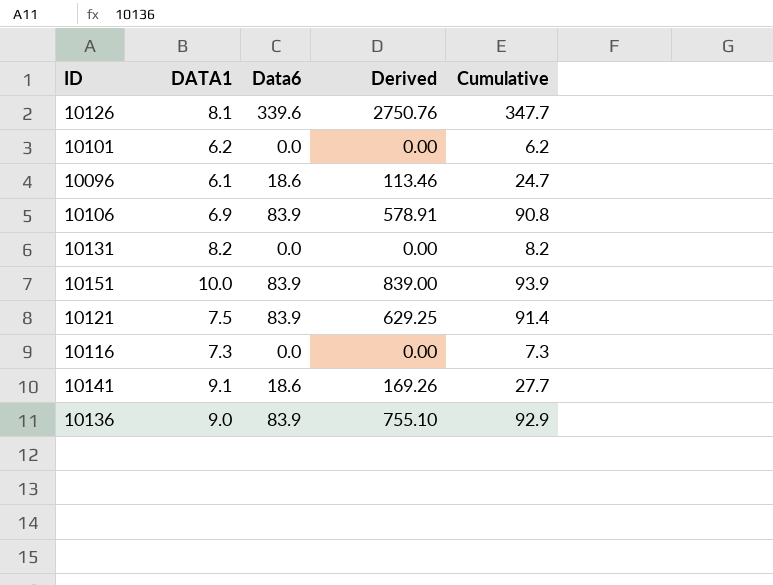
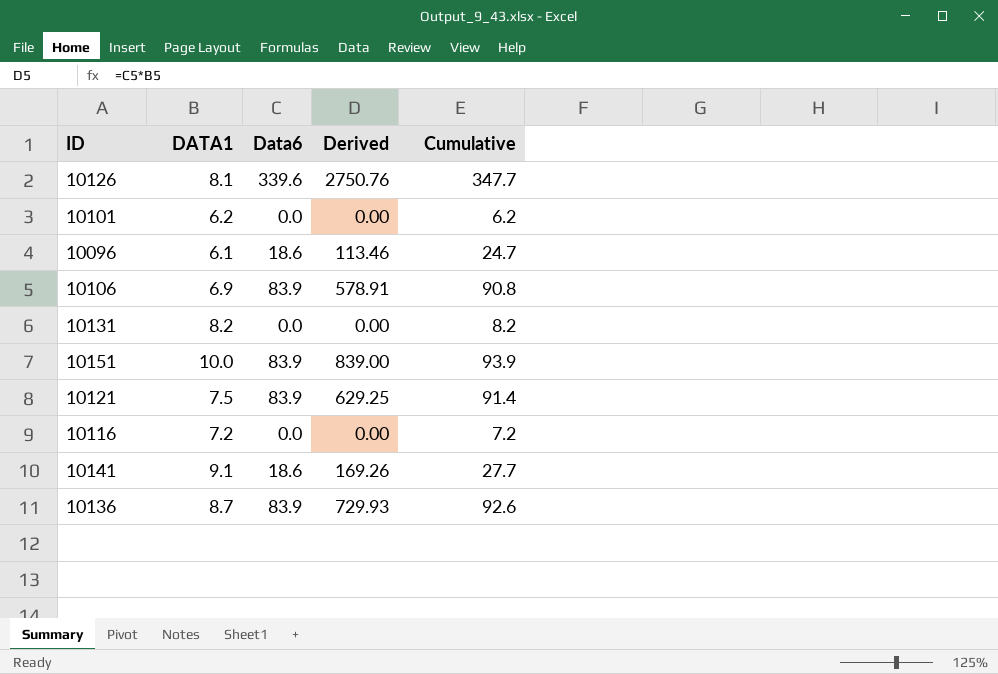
10116 | DATA1: 7.3 -> 7.2
10116 | Cumulative: 7.3 -> 7.2
10136 | DATA1: 9.0 -> 8.7
10136 | Derived: 755.10 -> 729.93
10136 | Cumulative: 92.9 -> 92.6

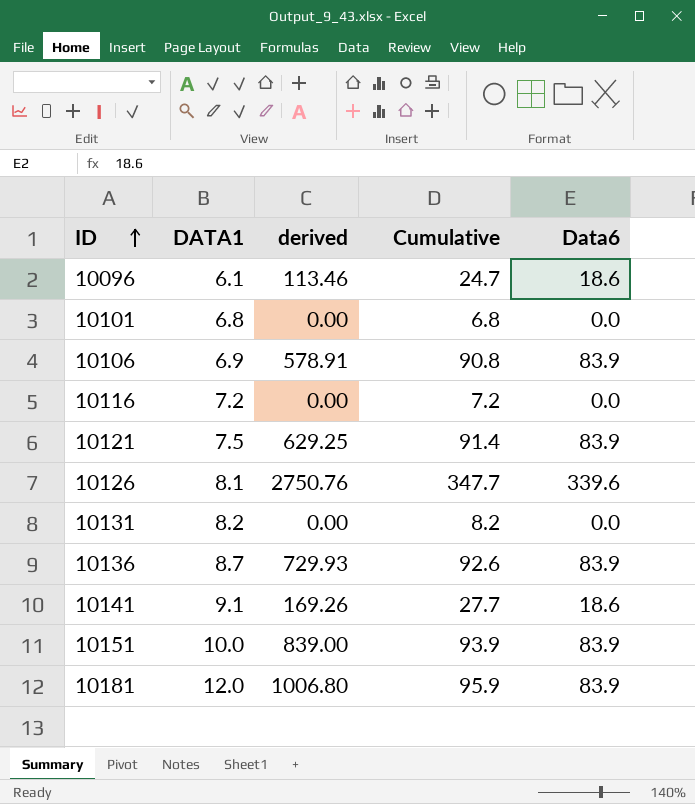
row order: none -> ID ascending
column name: Derived -> derived
column Data6 | position: 3 -> 5
10101 | DATA1: 6.2 -> 6.8
10101 | Cumulative: 6.2 -> 6.8
row 10181: none -> 12.0 | 1006.80 | 95.9 | 83.9

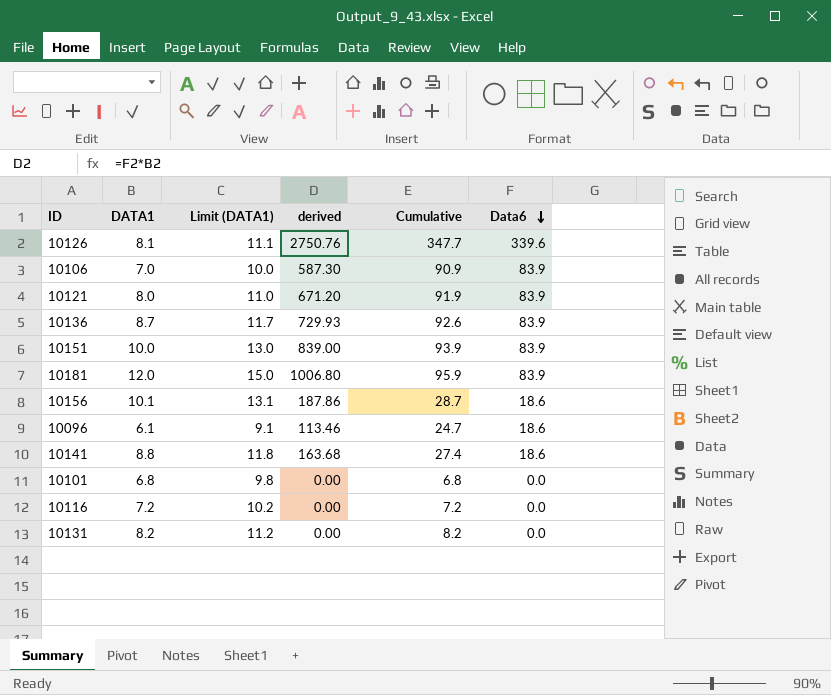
row order: ID ascending -> Data6 descending
column Limit (DATA1) | formula: none -> [DATA1] + 3
10106 | DATA1: 6.9 -> 7.0
10106 | derived: 578.91 -> 587.30
10106 | Cumulative: 90.8 -> 90.9
10121 | DATA1: 7.5 -> 8.0
10121 | derived: 629.25 -> 671.20
10121 | Cumulative: 91.4 -> 91.9
row 10156: none -> 10.1 | 13.1 | 187.86 | 28.7 | 18.6
10141 | DATA1: 9.1 -> 8.8
10141 | derived: 169.26 -> 163.68
10141 | Cumulative: 27.7 -> 27.4

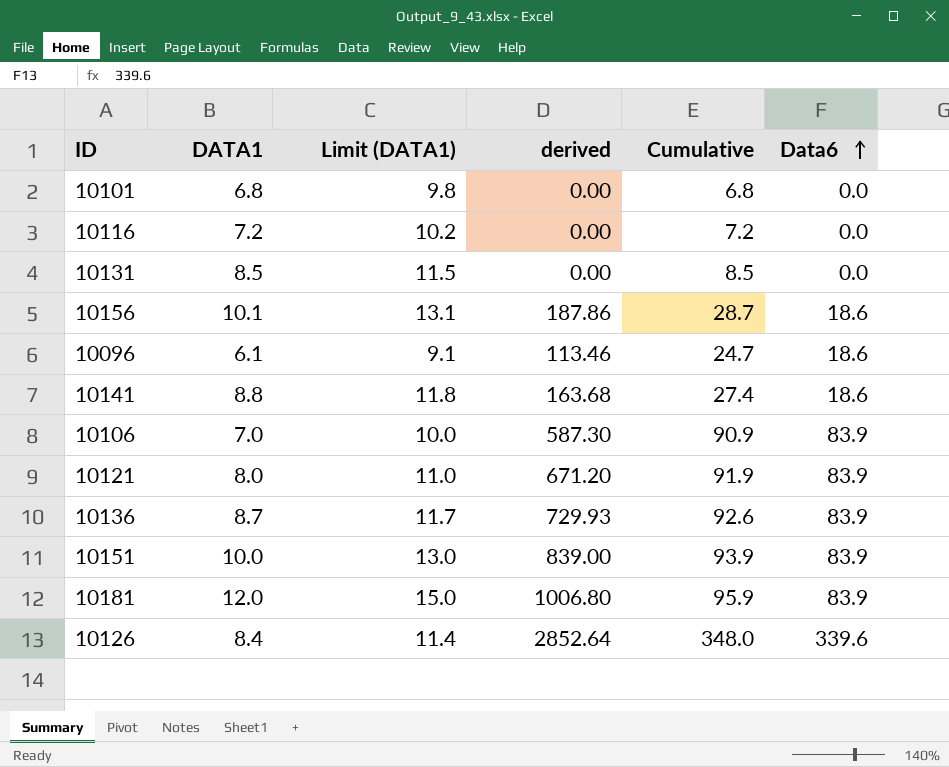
row order: Data6 descending -> Data6 ascending
10131 | DATA1: 8.2 -> 8.5
10131 | Limit (DATA1): 11.2 -> 11.5
10131 | Cumulative: 8.2 -> 8.5
10126 | DATA1: 8.1 -> 8.4
10126 | Limit (DATA1): 11.1 -> 11.4
10126 | derived: 2750.76 -> 2852.64
10126 | Cumulative: 347.7 -> 348.0

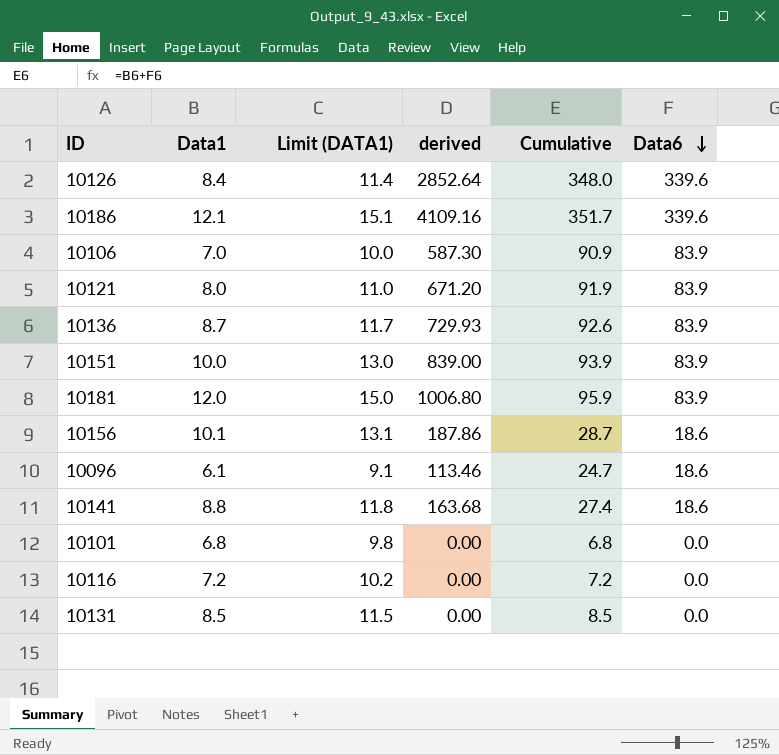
row order: Data6 ascending -> Data6 descending
column name: DATA1 -> Data1
row 10186: none -> 12.1 | 15.1 | 4109.16 | 351.7 | 339.6

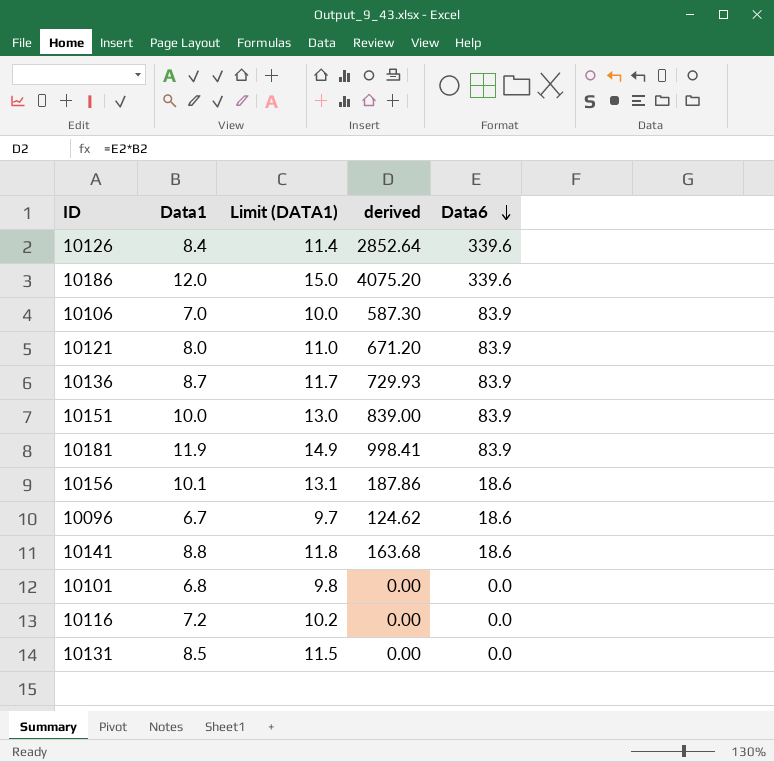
column Cumulative | formula: [Data1] + [Data6] -> none
10186 | Data1: 12.1 -> 12.0
10186 | Limit (DATA1): 15.1 -> 15.0
10186 | derived: 4109.16 -> 4075.20
10181 | Data1: 12.0 -> 11.9
10181 | Limit (DATA1): 15.0 -> 14.9
10181 | derived: 1006.80 -> 998.41
10096 | Data1: 6.1 -> 6.7
10096 | Limit (DATA1): 9.1 -> 9.7
10096 | derived: 113.46 -> 124.62

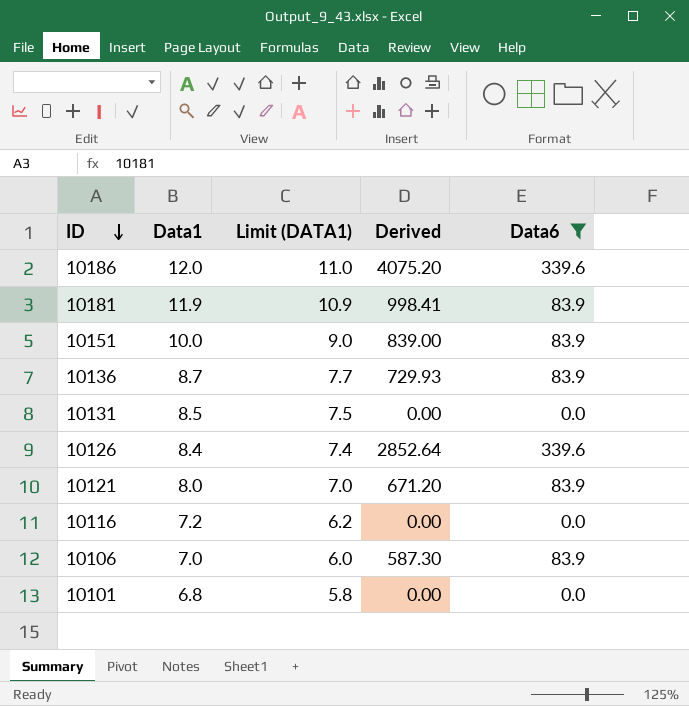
filter: none -> Data6 != 18.6
row order: Data6 descending -> ID descending
column Limit (DATA1) | formula: [Data1] + 3 -> [Data1] - 1
column name: derived -> Derived

